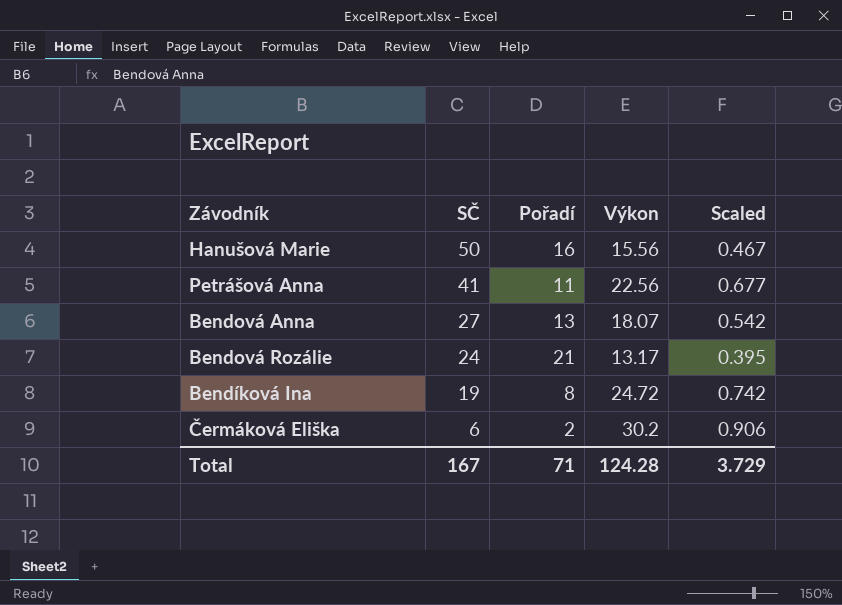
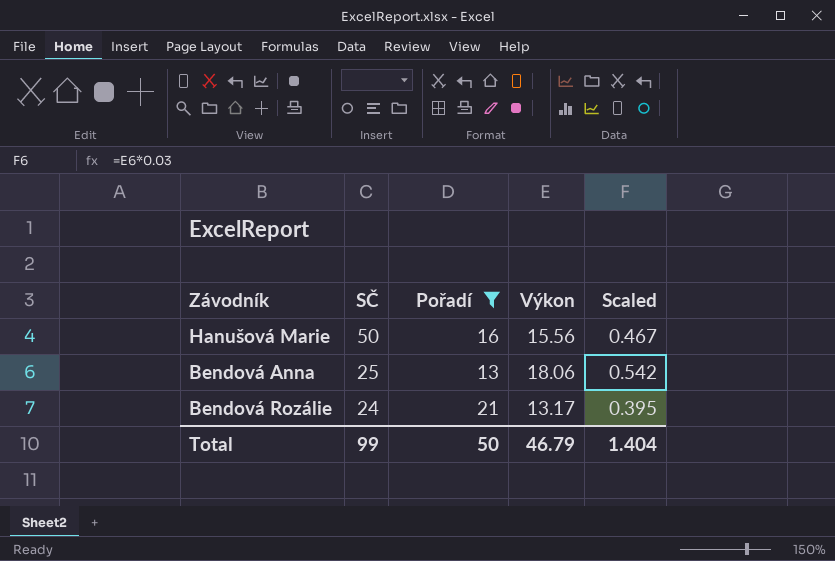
filter: none -> Pořadí >= 13
Bendová Anna | SČ: 27 -> 25
Bendová Anna | Výkon: 18.07 -> 18.06
Total | SČ: 167 -> 99
Total | Pořadí: 71 -> 50
Total | Výkon: 124.28 -> 46.79
Total | Scaled: 3.729 -> 1.404

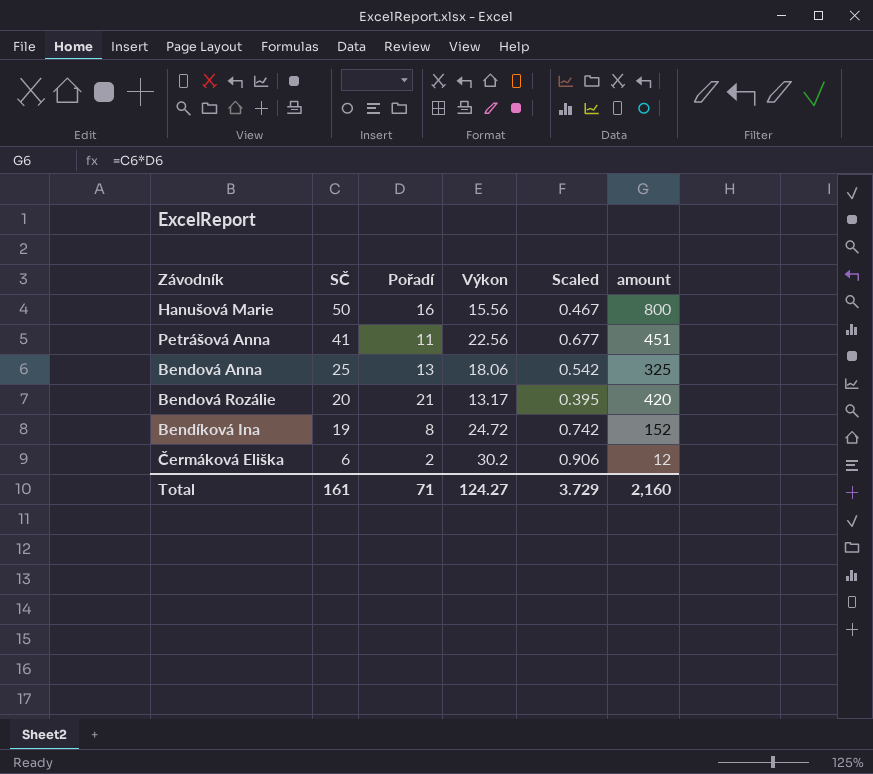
filter: Pořadí >= 13 -> none
column amount | formula: none -> [SČ] * [Pořadí]
Bendová Rozálie | SČ: 24 -> 20
Total | SČ: 99 -> 161
Total | Pořadí: 50 -> 71
Total | Výkon: 46.79 -> 124.27
Total | Scaled: 1.404 -> 3.729

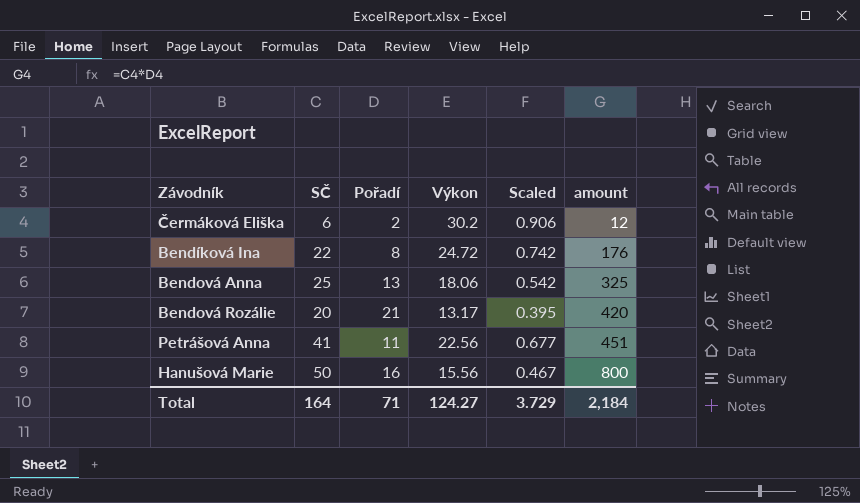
row order: SČ descending -> amount ascending
Bendíková Ina | SČ: 19 -> 22
Bendíková Ina | amount: 152 -> 176
Total | SČ: 161 -> 164
Total | amount: 2,160 -> 2,184

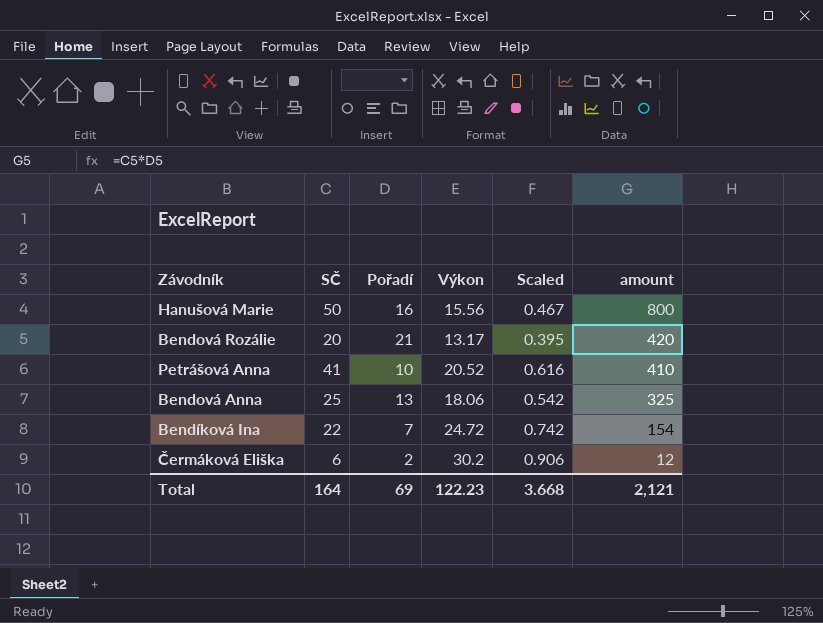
row order: amount ascending -> amount descending
Petrášová Anna | Pořadí: 11 -> 10
Petrášová Anna | Výkon: 22.56 -> 20.52
Petrášová Anna | Scaled: 0.677 -> 0.616
Petrášová Anna | amount: 451 -> 410
Bendíková Ina | Pořadí: 8 -> 7
Bendíková Ina | amount: 176 -> 154
Total | Pořadí: 71 -> 69
Total | Výkon: 124.27 -> 122.23
Total | Scaled: 3.729 -> 3.668
Total | amount: 2,184 -> 2,121

